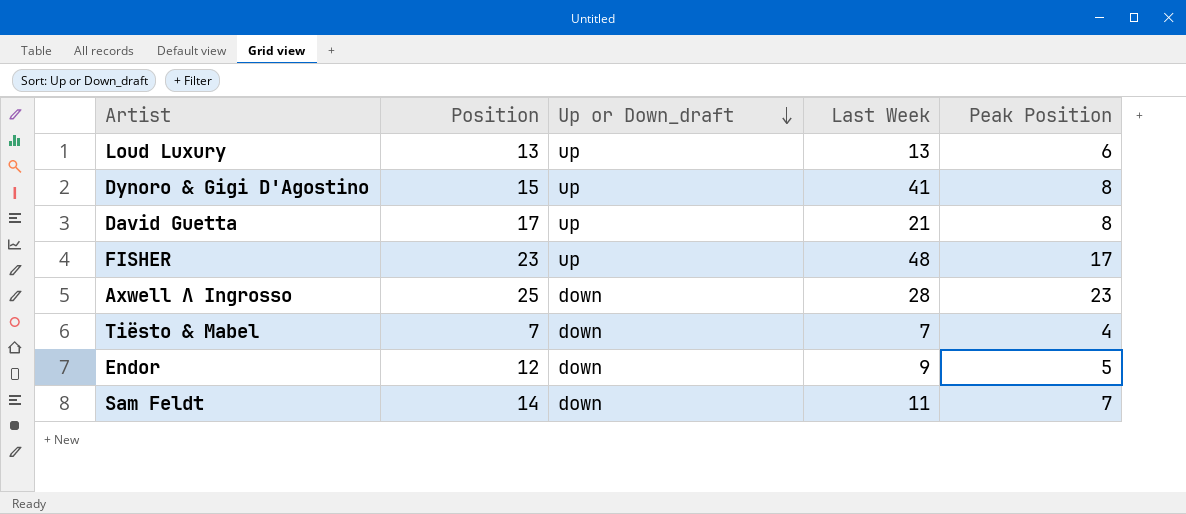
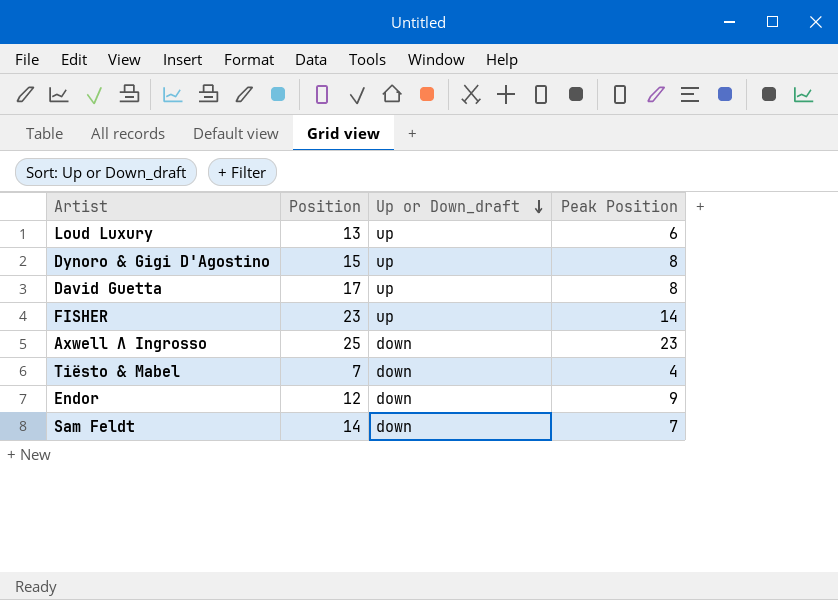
column Last Week | position: 4 -> none
FISHER | Peak Position: 17 -> 14
Endor | Peak Position: 5 -> 9

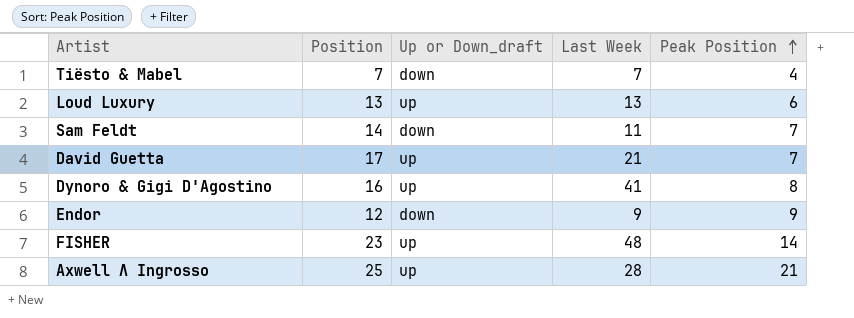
row order: Up or Down_draft descending -> Peak Position ascending
column Last Week | position: none -> 4
David Guetta | Peak Position: 8 -> 7
Dynoro & Gigi D'Agostino | Position: 15 -> 16
Axwell Λ Ingrosso | Up or Down_draft: down -> up
Axwell Λ Ingrosso | Peak Position: 23 -> 21

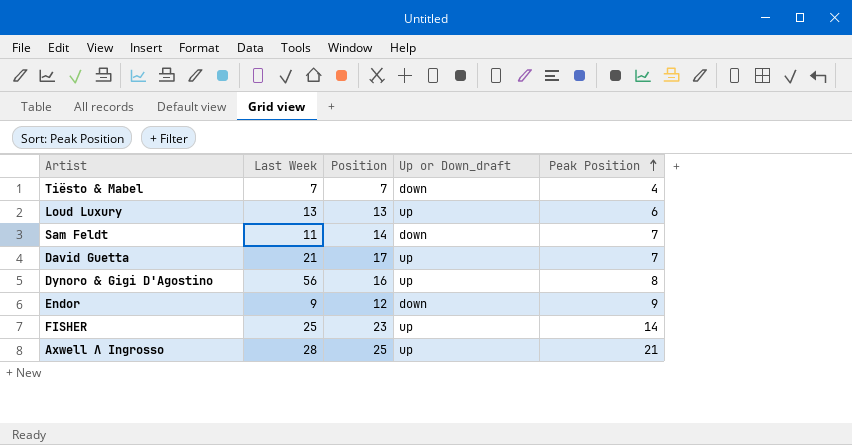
column Last Week | position: 4 -> 2
Dynoro & Gigi D'Agostino | Last Week: 41 -> 56
FISHER | Last Week: 48 -> 25

